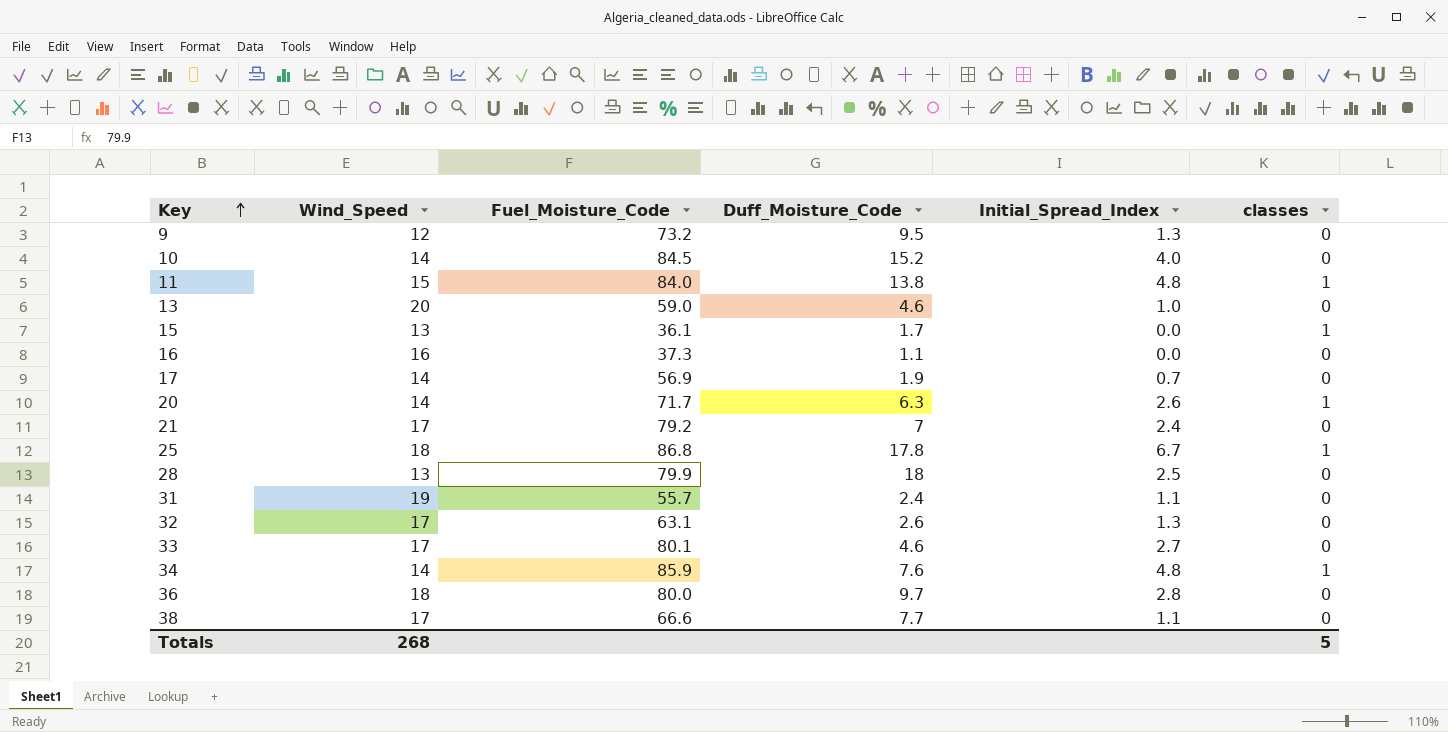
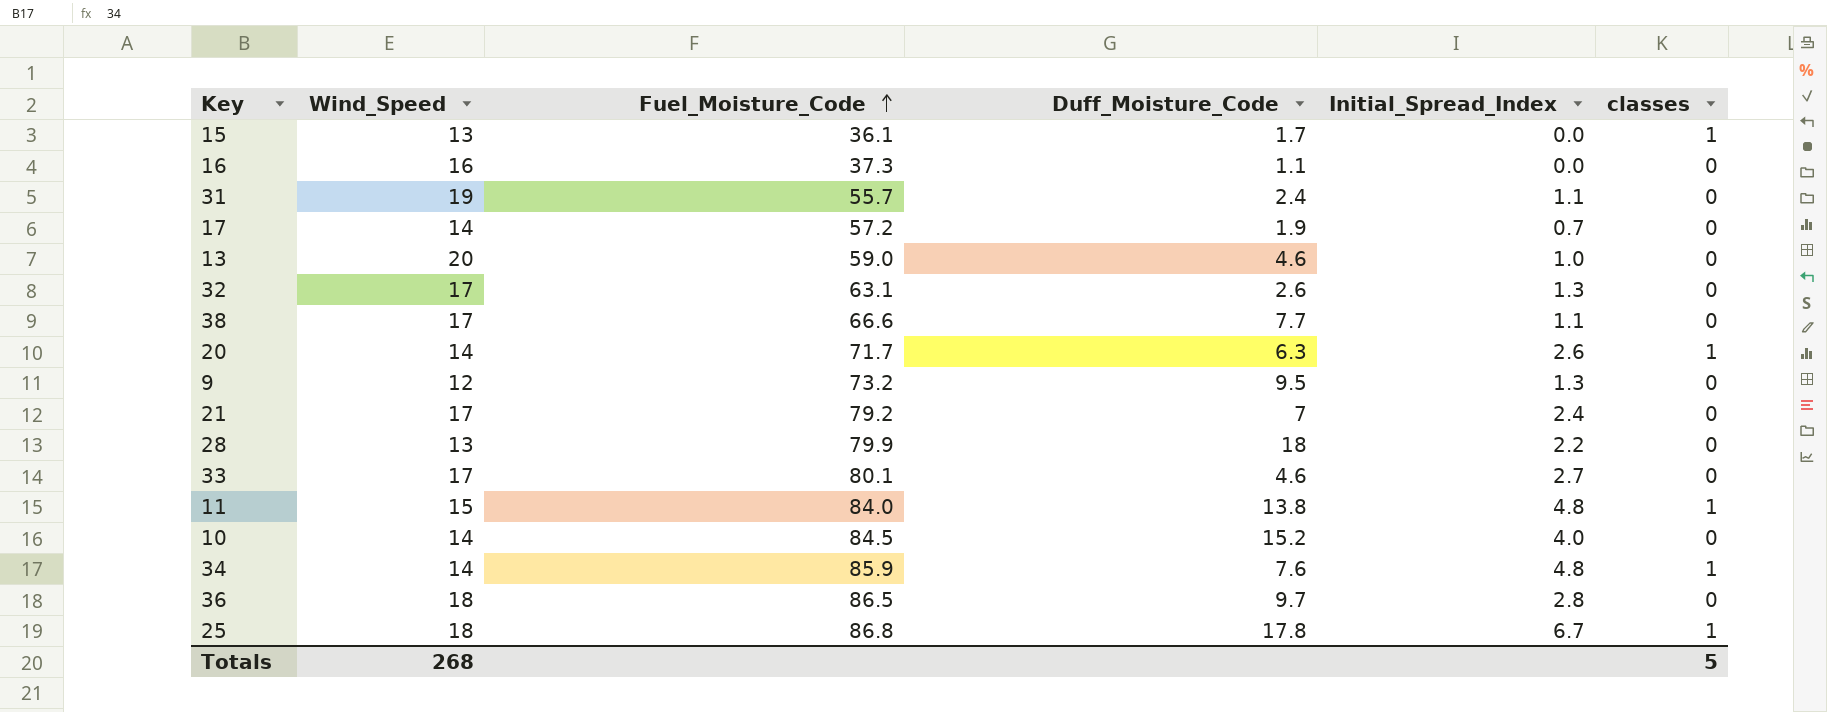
row order: Key ascending -> Fuel_Moisture_Code ascending
17 | Fuel_Moisture_Code: 56.9 -> 57.2
28 | Initial_Spread_Index: 2.5 -> 2.2
36 | Fuel_Moisture_Code: 80.0 -> 86.5

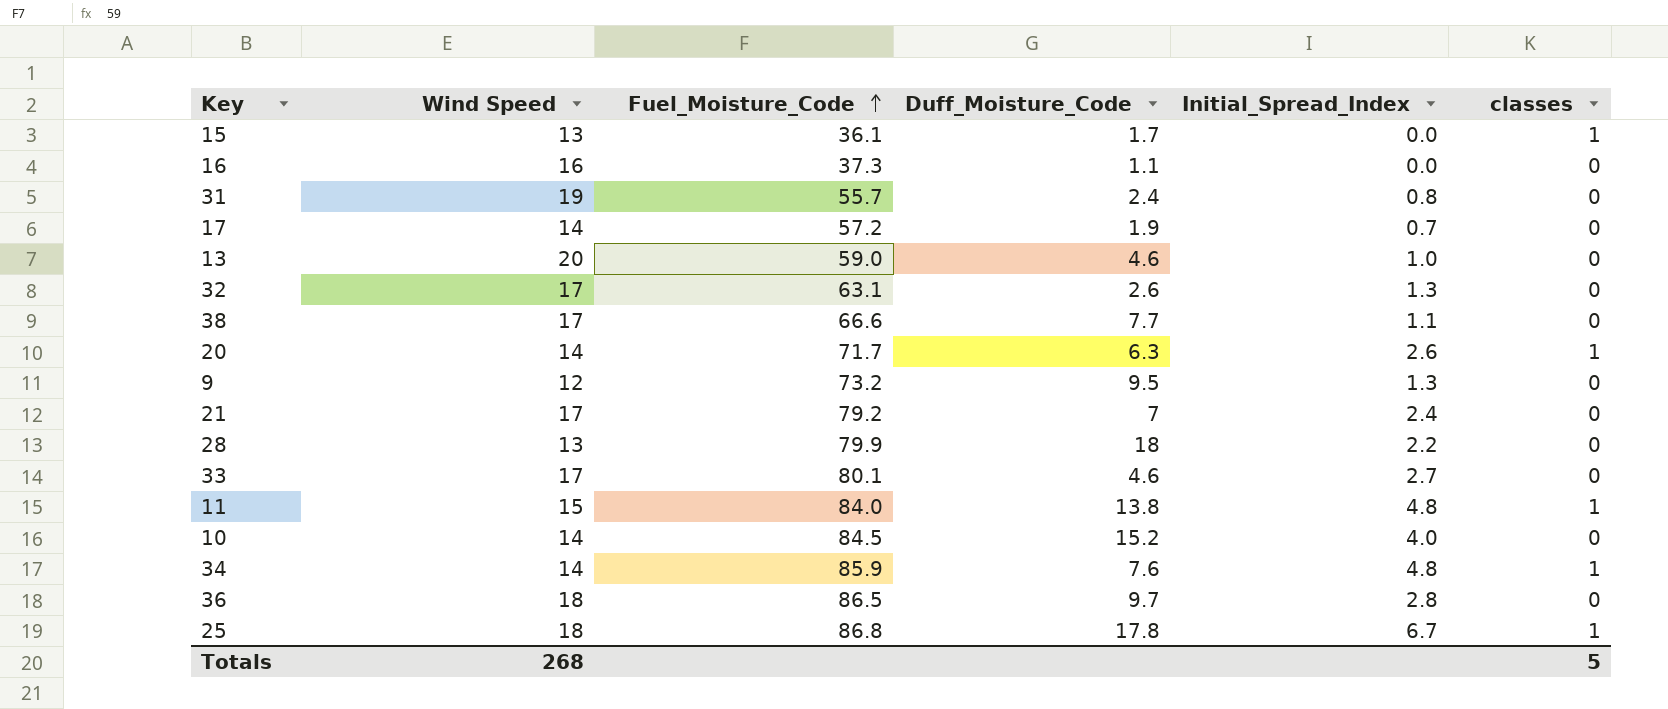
column name: Wind_Speed -> Wind Speed
31 | Initial_Spread_Index: 1.1 -> 0.8

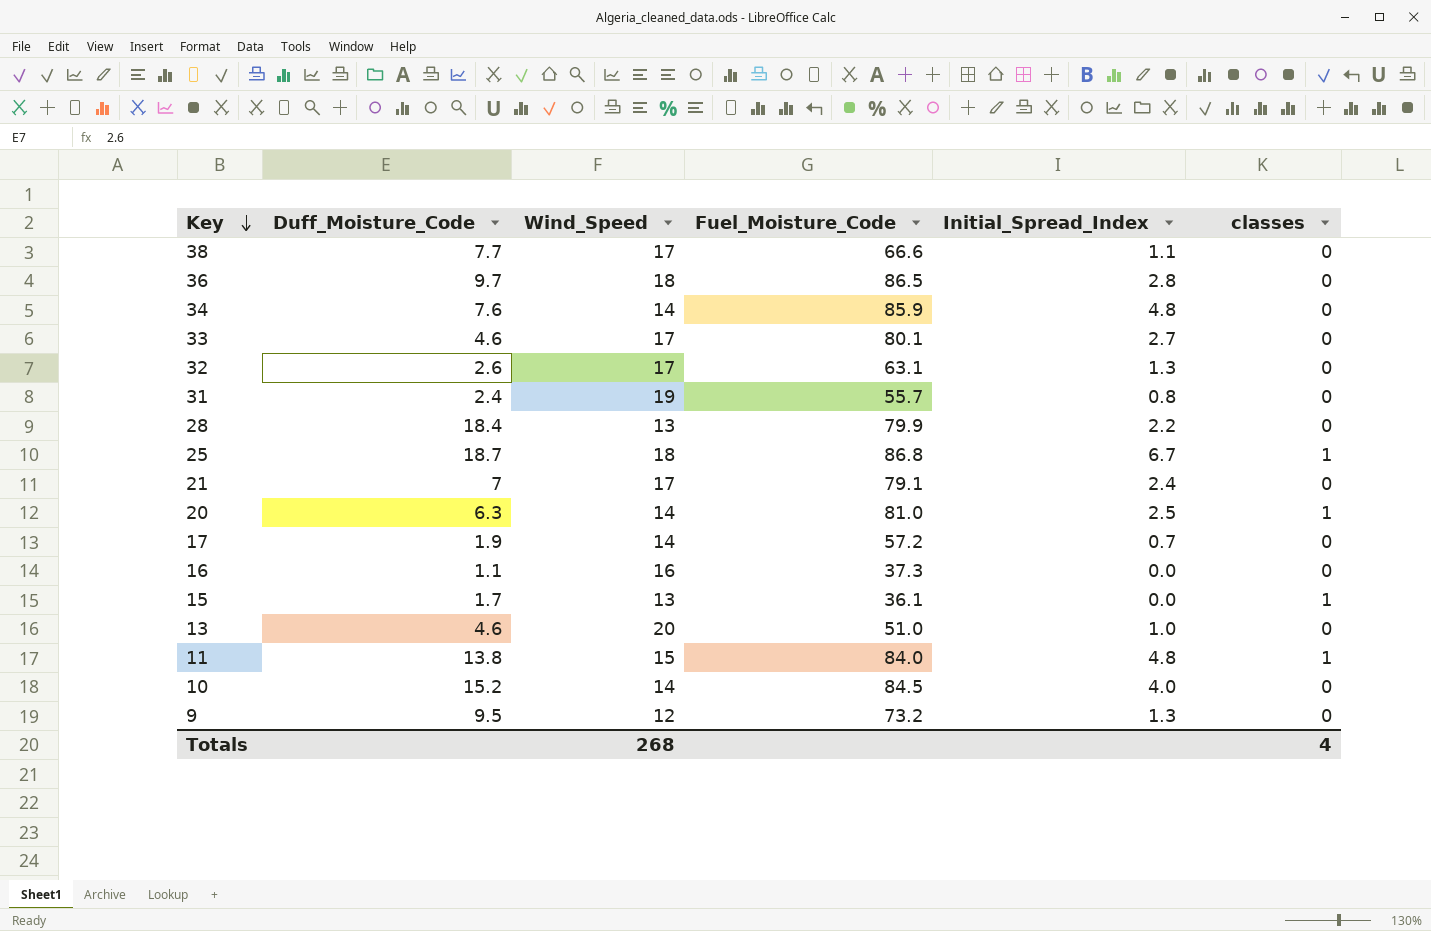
row order: Fuel_Moisture_Code ascending -> Key descending
column Duff_Moisture_Code | position: 4 -> 2
column name: Wind Speed -> Wind_Speed
34 | classes: 1 -> 0
28 | Duff_Moisture_Code: 18 -> 18.4
25 | Duff_Moisture_Code: 17.8 -> 18.7
21 | Fuel_Moisture_Code: 79.2 -> 79.1
20 | Fuel_Moisture_Code: 71.7 -> 81.0
20 | Initial_Spread_Index: 2.6 -> 2.5
13 | Fuel_Moisture_Code: 59.0 -> 51.0
Totals | classes: 5 -> 4

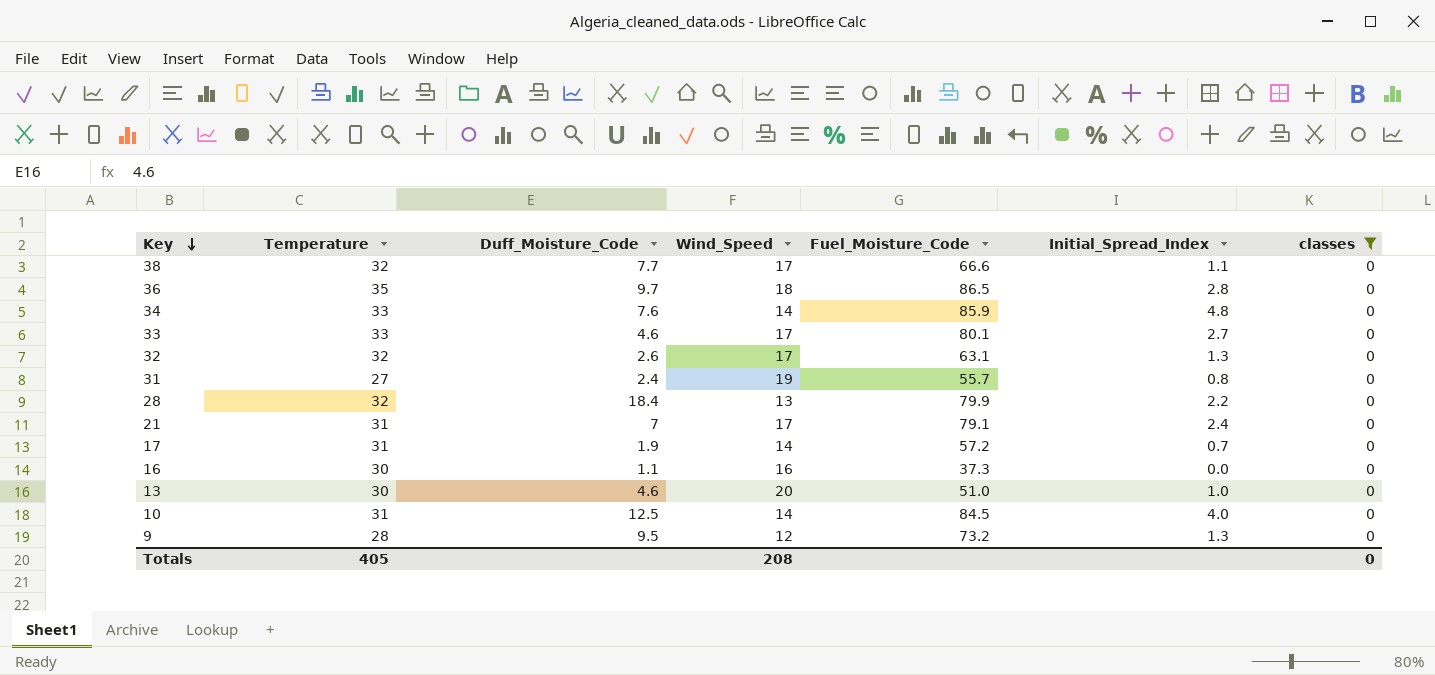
filter: none -> classes = 0
column Temperature | position: none -> 2
10 | Duff_Moisture_Code: 15.2 -> 12.5
Totals | Wind_Speed: 268 -> 208
Totals | classes: 4 -> 0

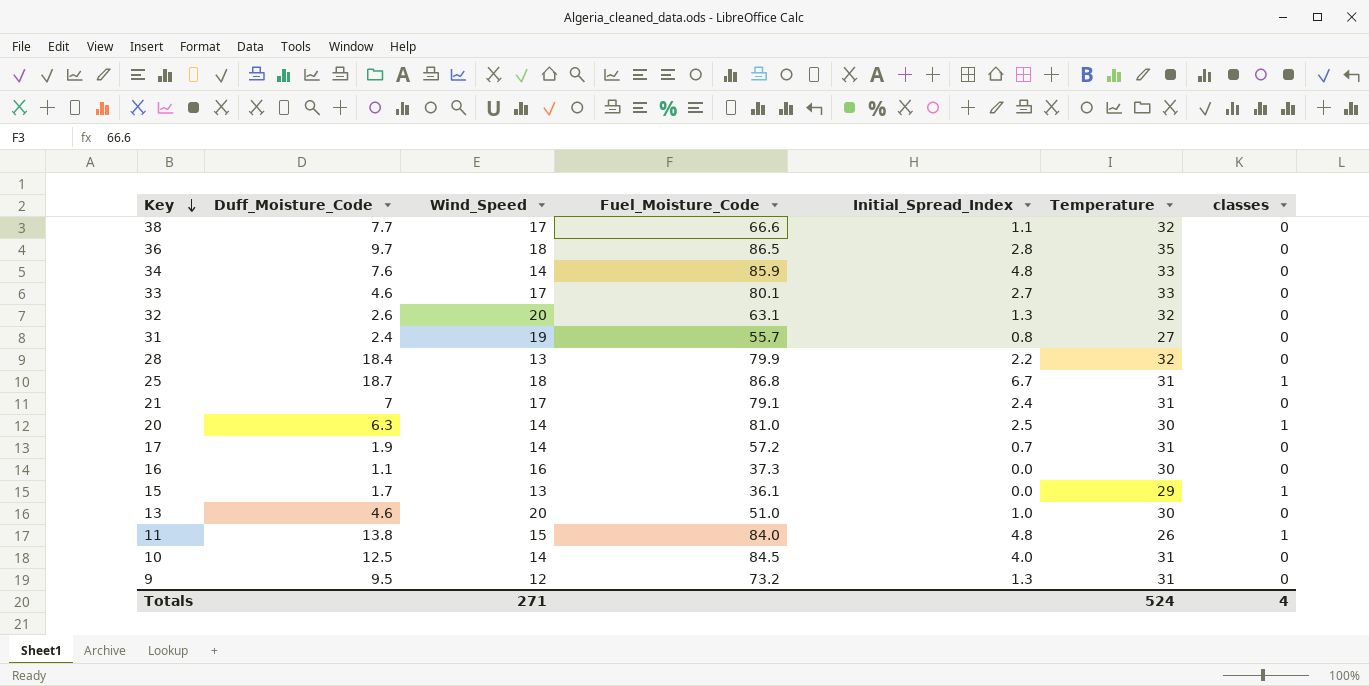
filter: classes = 0 -> none
column Temperature | position: 2 -> 6
32 | Wind_Speed: 17 -> 20
9 | Temperature: 28 -> 31
Totals | Wind_Speed: 208 -> 271
Totals | Temperature: 405 -> 524
Totals | classes: 0 -> 4

